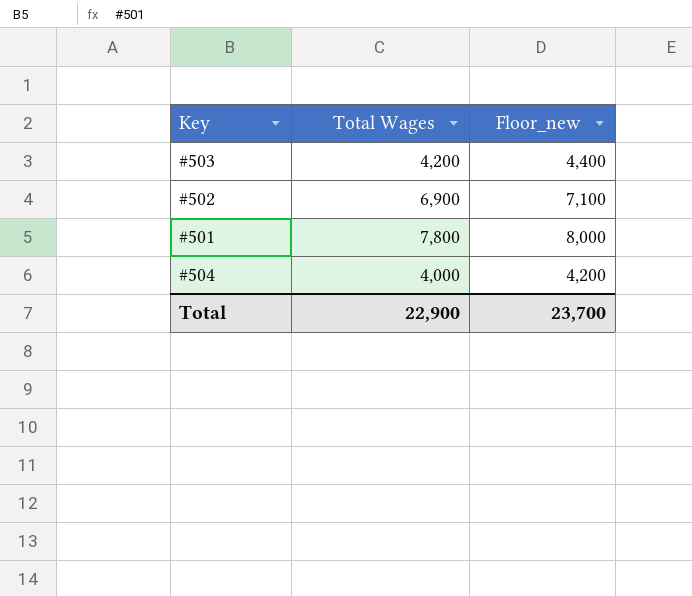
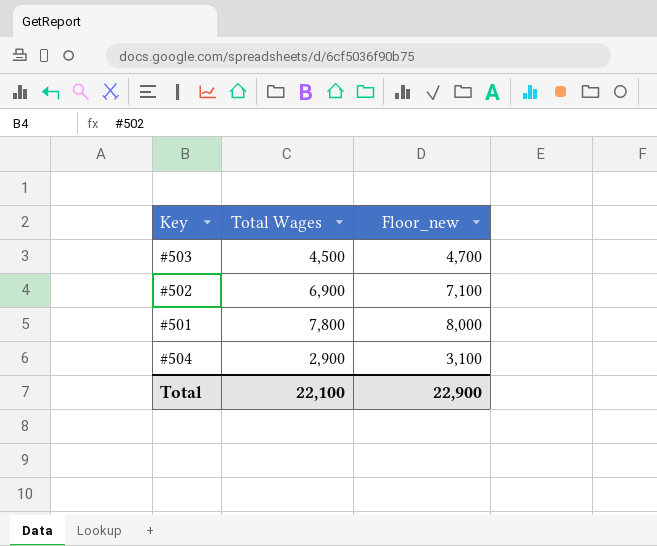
#503 | Total Wages: 4,200 -> 4,500
#503 | Floor_new: 4,400 -> 4,700
#504 | Total Wages: 4,000 -> 2,900
#504 | Floor_new: 4,200 -> 3,100
Total | Total Wages: 22,900 -> 22,100
Total | Floor_new: 23,700 -> 22,900

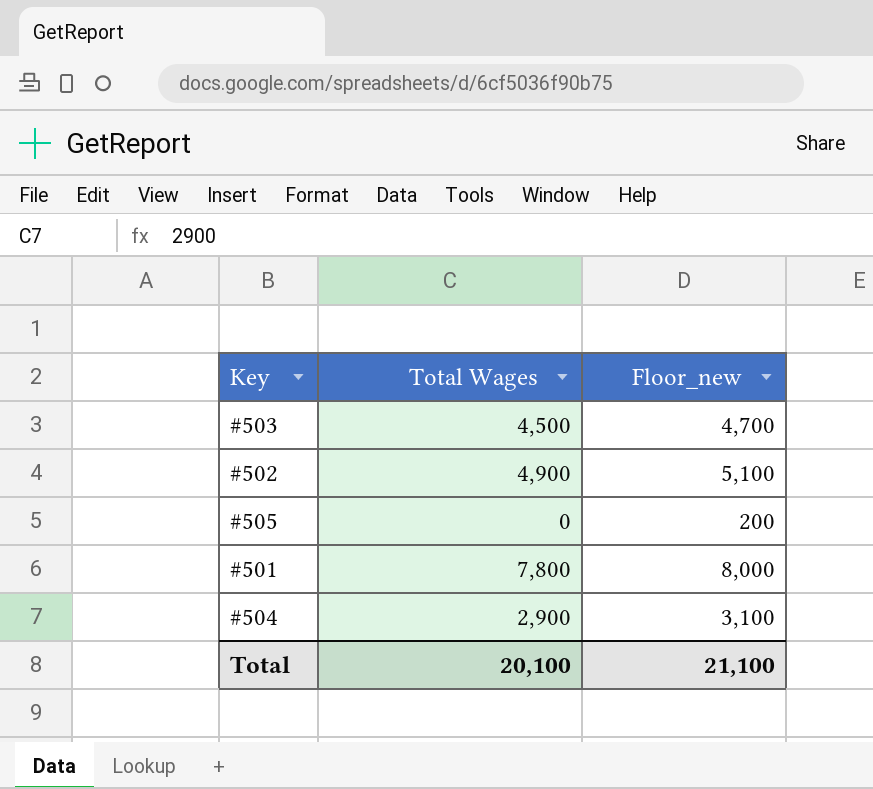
#502 | Total Wages: 6,900 -> 4,900
#502 | Floor_new: 7,100 -> 5,100
row #505: none -> 0 | 200
Total | Total Wages: 22,100 -> 20,100
Total | Floor_new: 22,900 -> 21,100

